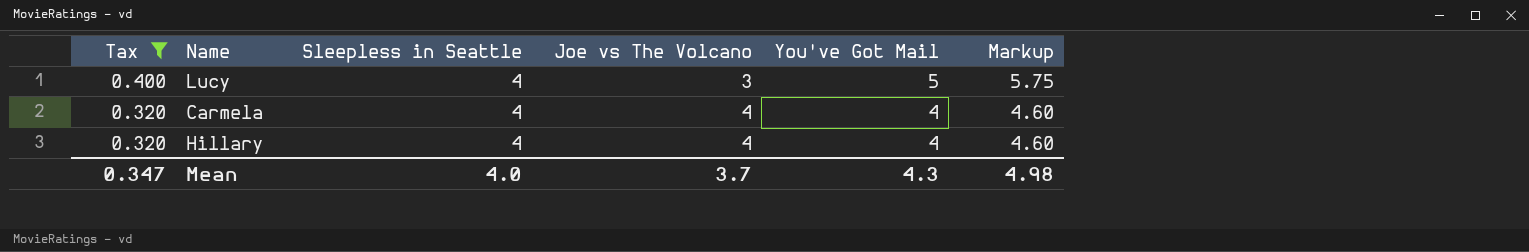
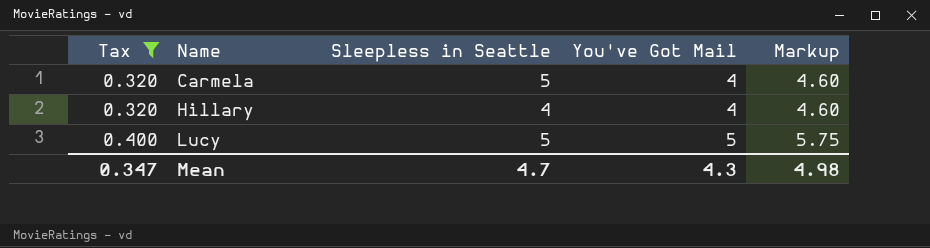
row order: Tax descending -> Tax ascending
column Joe vs The Volcano | position: 4 -> none
Carmela | Sleepless in Seattle: 4 -> 5
Lucy | Sleepless in Seattle: 4 -> 5
Mean | Sleepless in Seattle: 4.0 -> 4.7

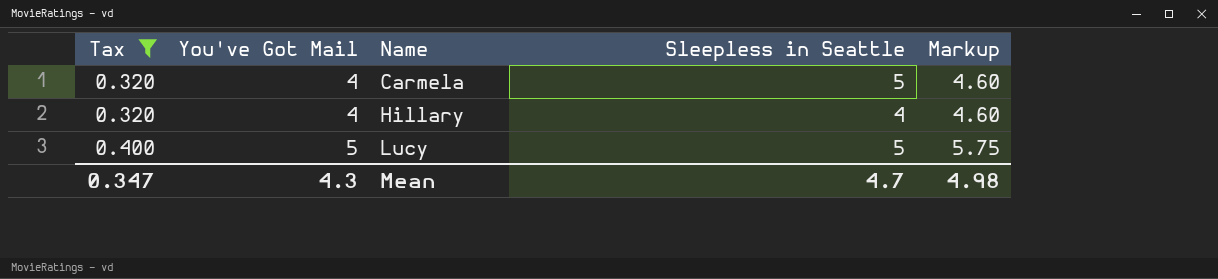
column You've Got Mail | position: 4 -> 2

